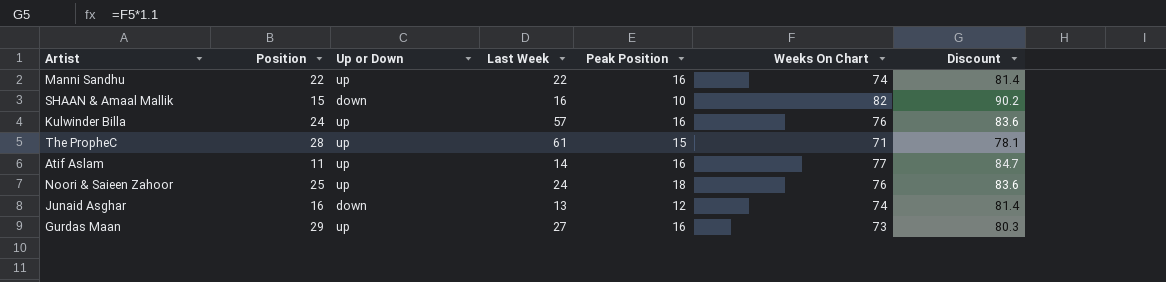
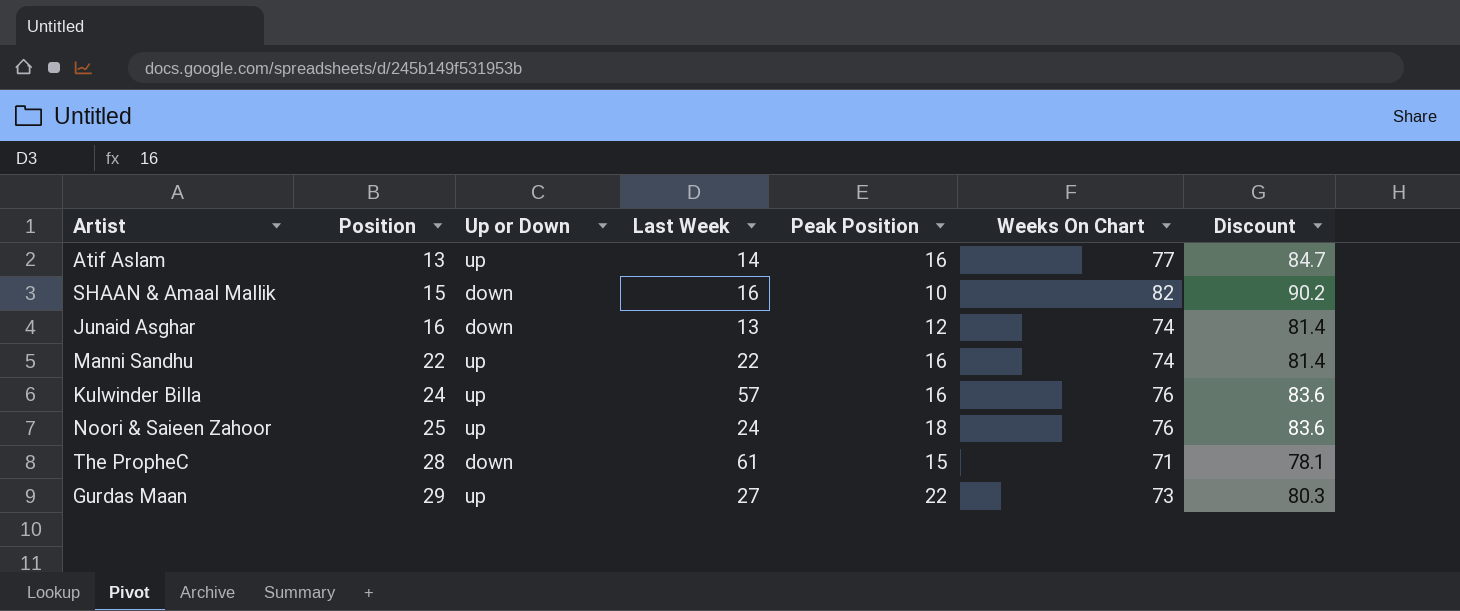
row order: none -> Position ascending
Atif Aslam | Position: 11 -> 13
The PropheC | Up or Down: up -> down
Gurdas Maan | Peak Position: 16 -> 22

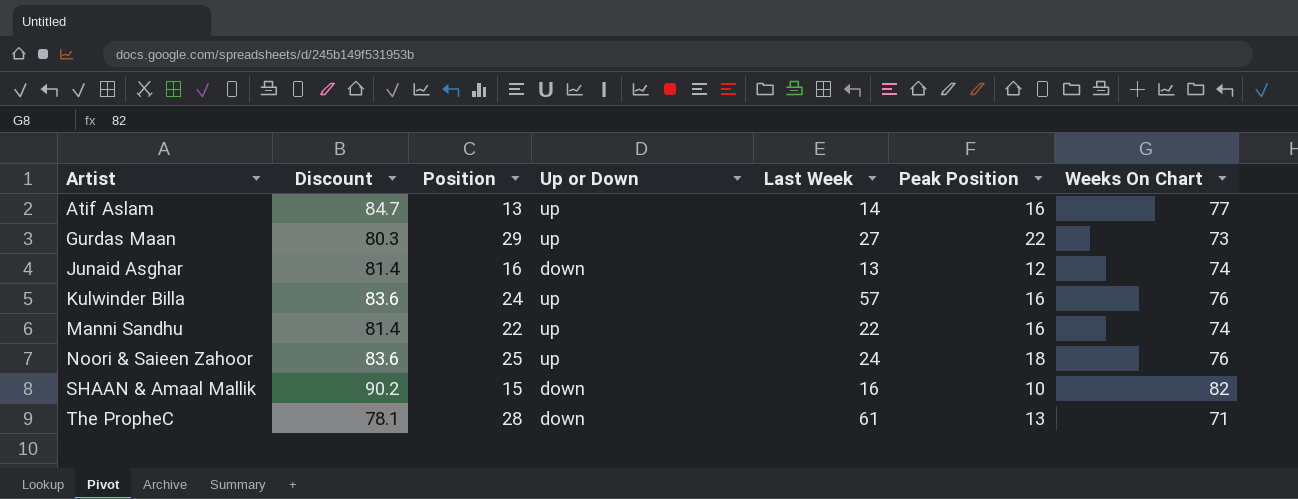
row order: Position ascending -> Artist ascending
column Discount | position: 7 -> 2
The PropheC | Peak Position: 15 -> 13

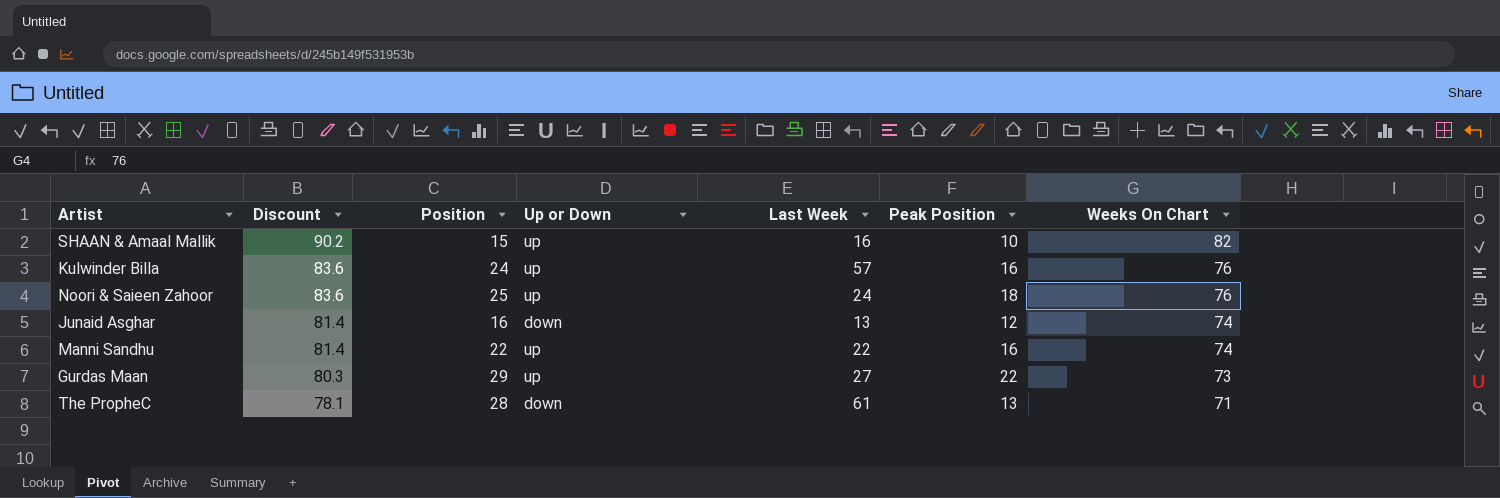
row order: Artist ascending -> Discount descending
row Atif Aslam: 84.7 | 13 | up | 14 | 16 | 77 -> none
SHAAN & Amaal Mallik | Up or Down: down -> up

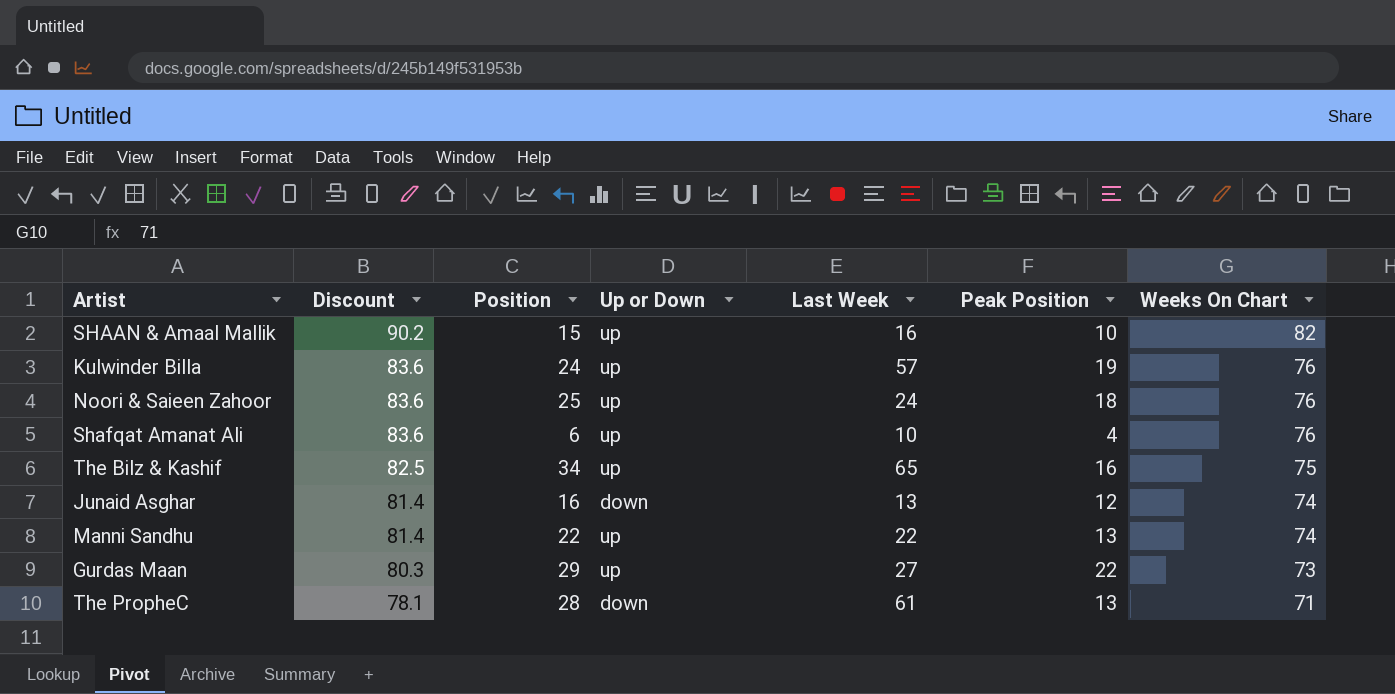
Kulwinder Billa | Peak Position: 16 -> 19
row Shafqat Amanat Ali: none -> 83.6 | 6 | up | 10 | 4 | 76
row The Bilz & Kashif: none -> 82.5 | 34 | up | 65 | 16 | 75
Manni Sandhu | Peak Position: 16 -> 13

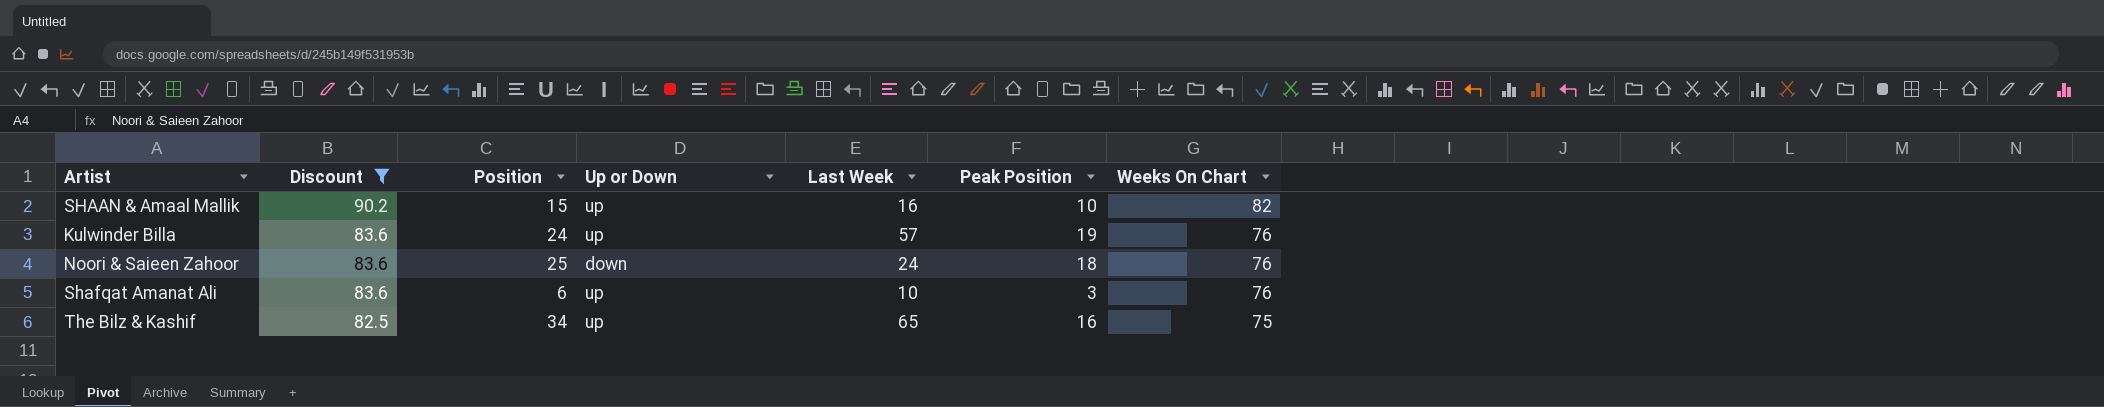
filter: none -> Discount >= 82.5
Noori & Saieen Zahoor | Up or Down: up -> down
Shafqat Amanat Ali | Peak Position: 4 -> 3

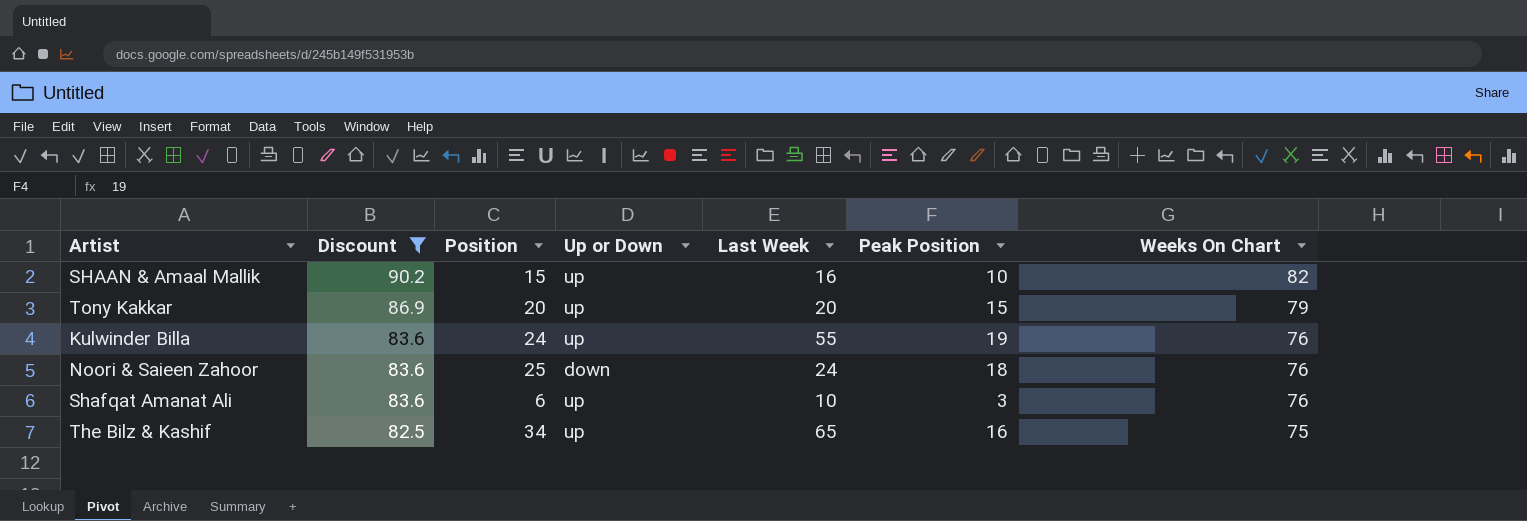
row Tony Kakkar: none -> 86.9 | 20 | up | 20 | 15 | 79
Kulwinder Billa | Last Week: 57 -> 55

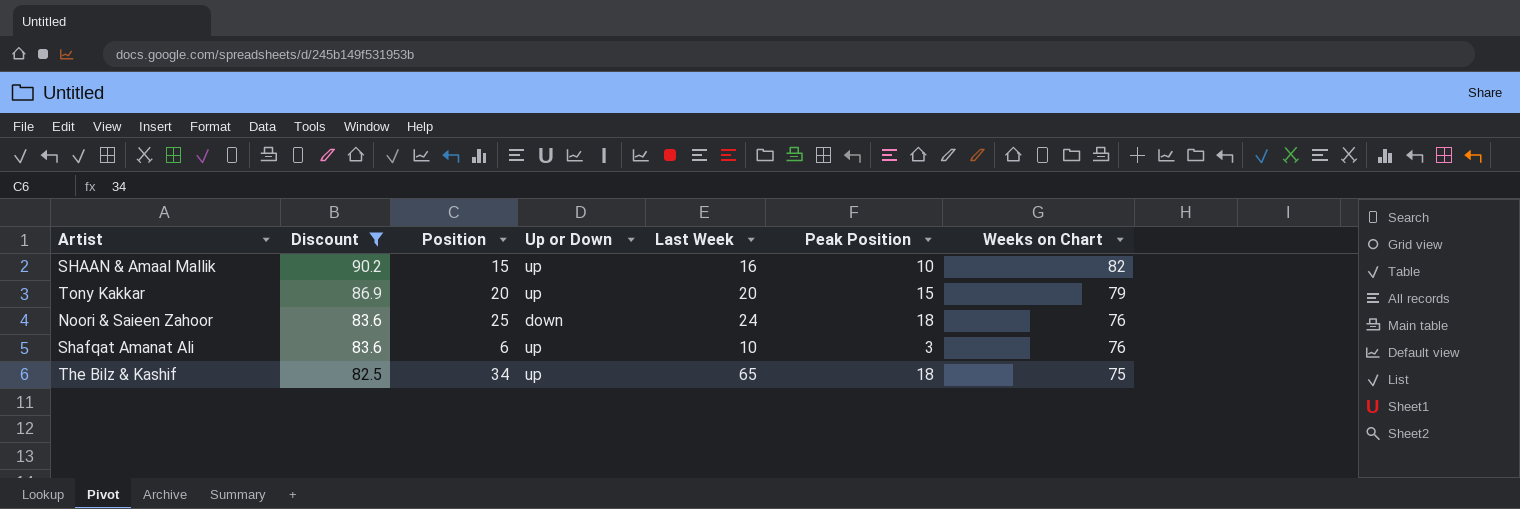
column name: Weeks On Chart -> Weeks on Chart
row Kulwinder Billa: 83.6 | 24 | up | 55 | 19 | 76 -> none
The Bilz & Kashif | Peak Position: 16 -> 18

